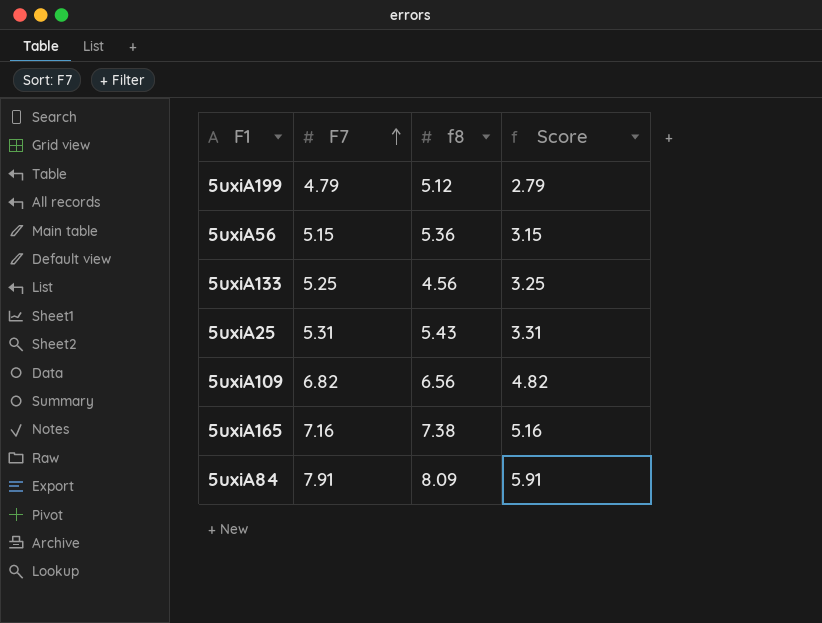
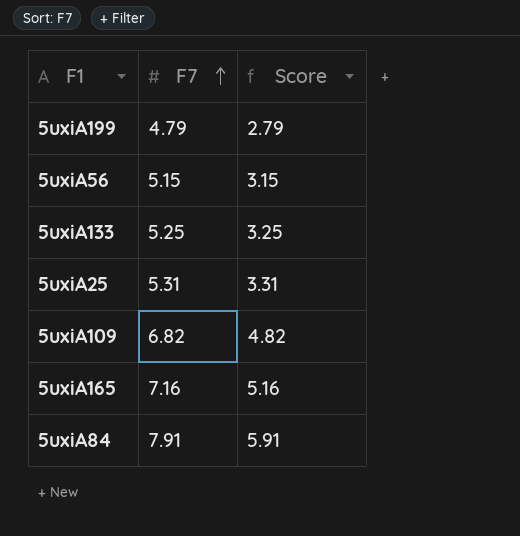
column f8 | position: 3 -> none

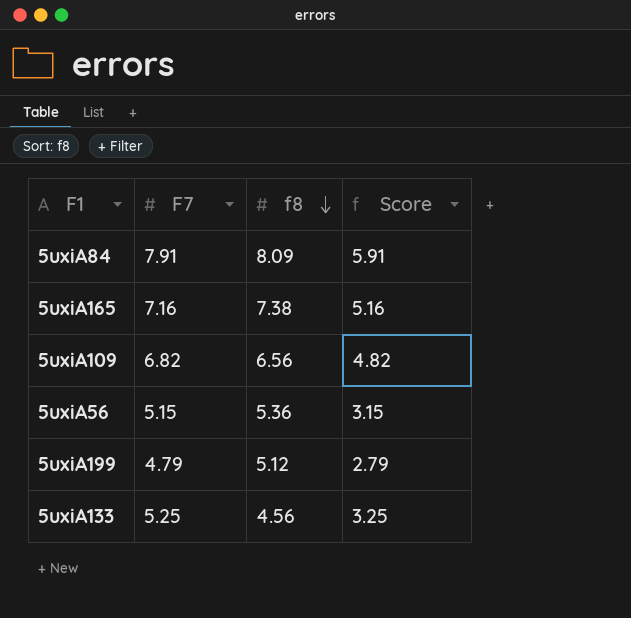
row order: F7 ascending -> f8 descending
column f8 | position: none -> 3
row 5uxiA25: 5.31 | 3.31 -> none

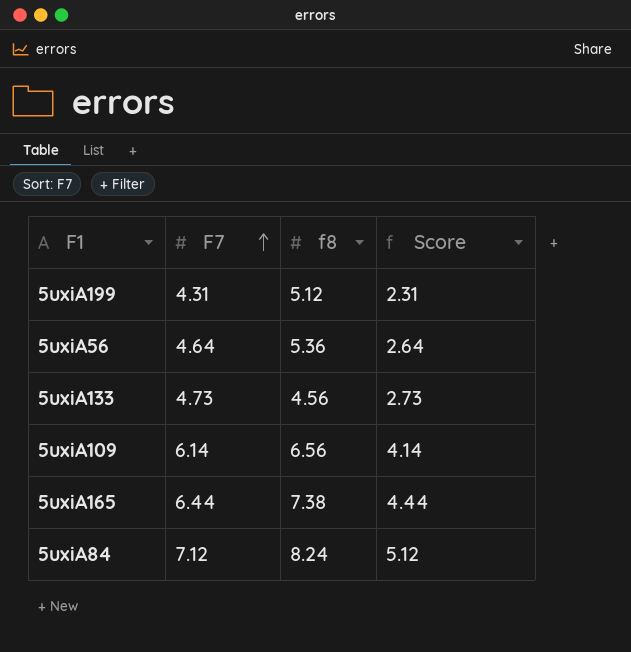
row order: f8 descending -> F7 ascending
5uxiA199 | F7: 4.79 -> 4.31
5uxiA199 | Score: 2.79 -> 2.31
5uxiA56 | F7: 5.15 -> 4.64
5uxiA56 | Score: 3.15 -> 2.64
5uxiA133 | F7: 5.25 -> 4.73
5uxiA133 | Score: 3.25 -> 2.73
5uxiA109 | F7: 6.82 -> 6.14
5uxiA109 | Score: 4.82 -> 4.14
5uxiA165 | F7: 7.16 -> 6.44
5uxiA165 | Score: 5.16 -> 4.44
5uxiA84 | F7: 7.91 -> 7.12
5uxiA84 | f8: 8.09 -> 8.24
5uxiA84 | Score: 5.91 -> 5.12

